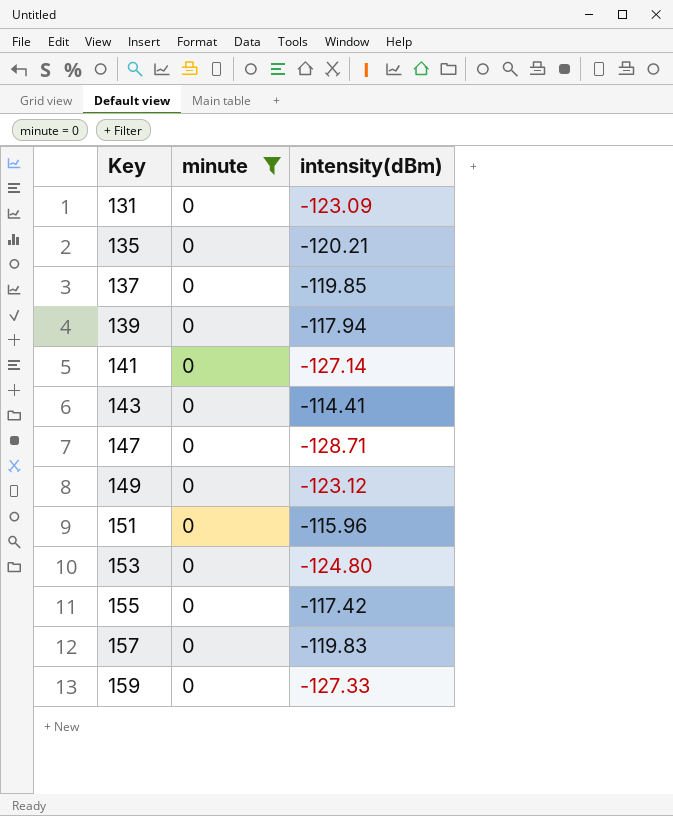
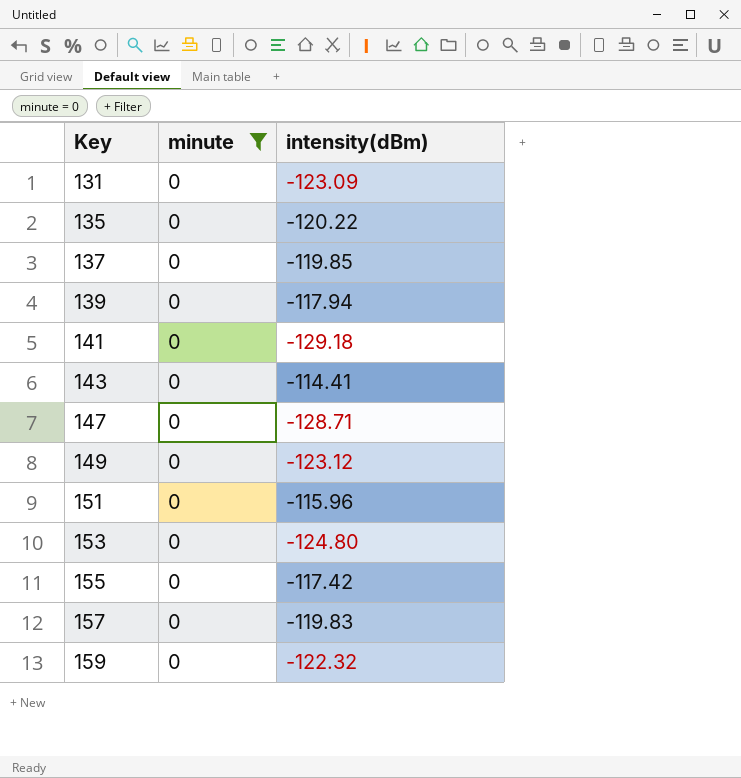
135 | intensity(dBm): -120.21 -> -120.22
141 | intensity(dBm): -127.14 -> -129.18
159 | intensity(dBm): -127.33 -> -122.32

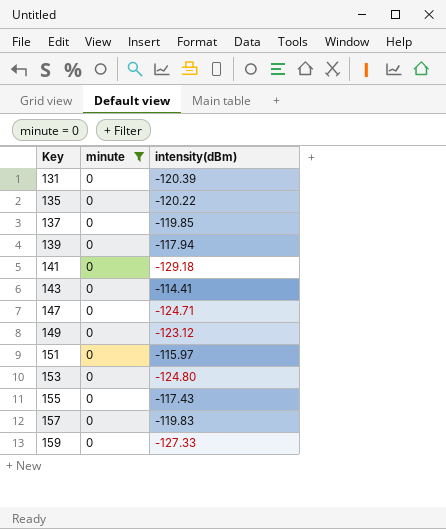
131 | intensity(dBm): -123.09 -> -120.39
147 | intensity(dBm): -128.71 -> -124.71
151 | intensity(dBm): -115.96 -> -115.97
155 | intensity(dBm): -117.42 -> -117.43
159 | intensity(dBm): -122.32 -> -127.33

